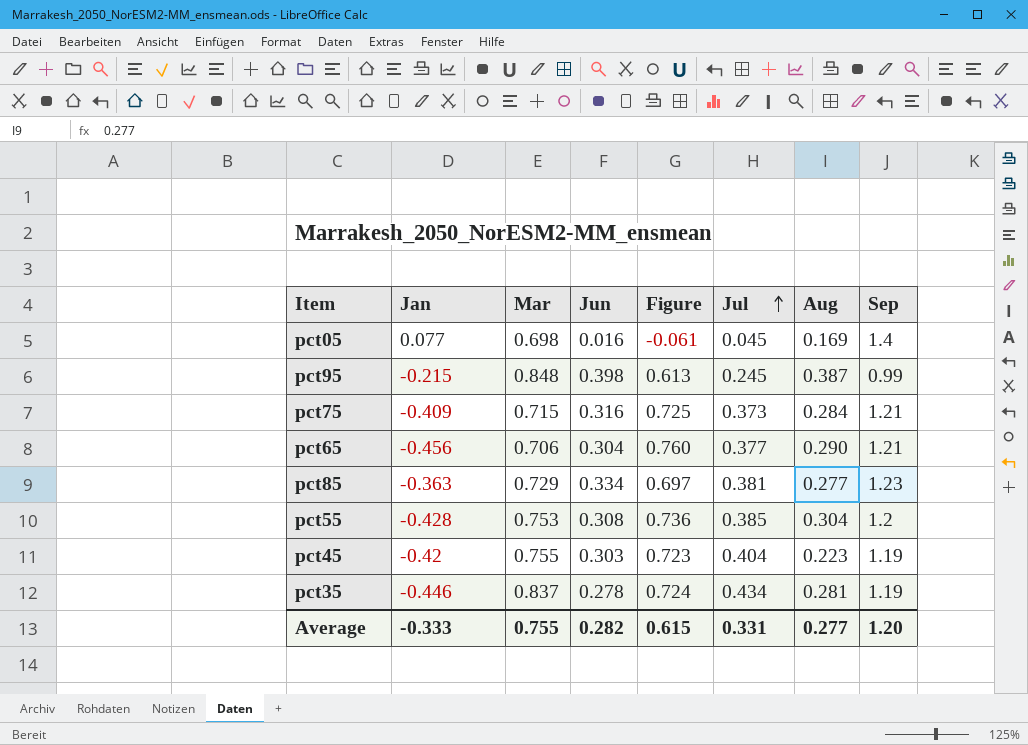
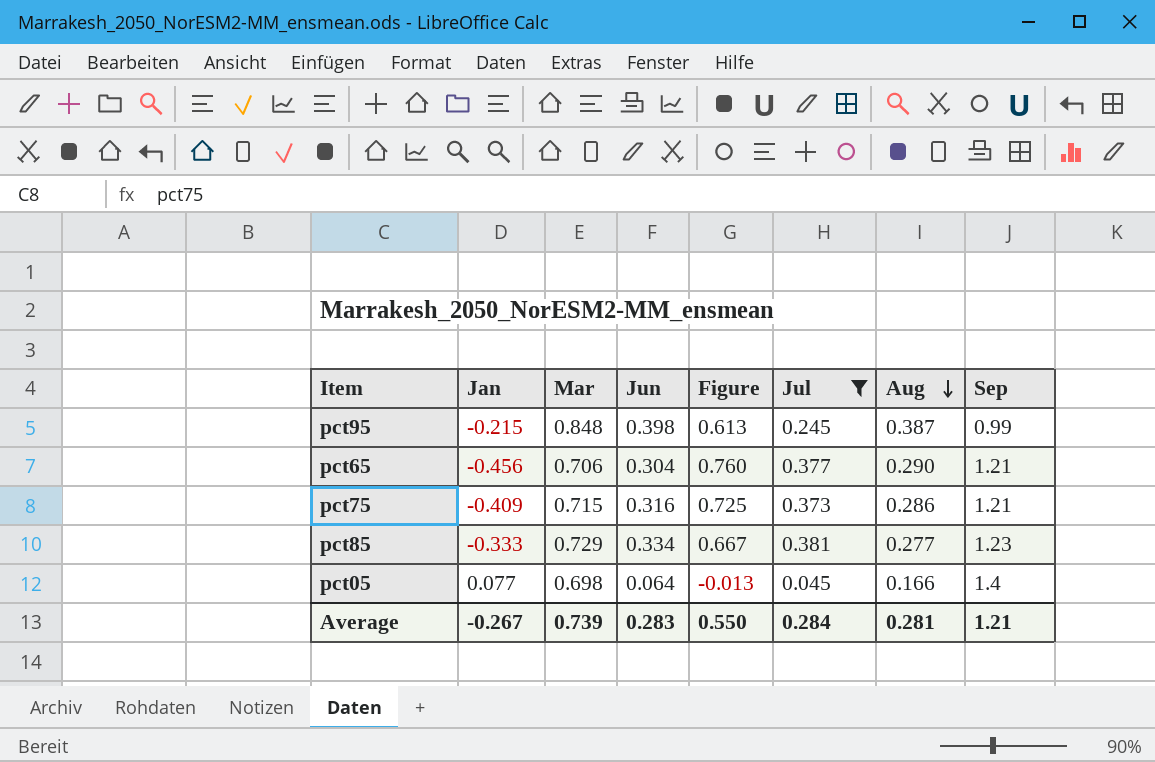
filter: none -> Jul <= 0.381
row order: Jul ascending -> Aug descending
pct75 | Aug: 0.284 -> 0.286
pct85 | Jan: -0.363 -> -0.333
pct85 | Figure: 0.697 -> 0.667
pct05 | Jun: 0.016 -> 0.064
pct05 | Figure: -0.061 -> -0.013
pct05 | Aug: 0.169 -> 0.166
Average | Jan: -0.333 -> -0.267
Average | Mar: 0.755 -> 0.739
Average | Jun: 0.282 -> 0.283
Average | Figure: 0.615 -> 0.550
Average | Jul: 0.331 -> 0.284
Average | Aug: 0.277 -> 0.281
Average | Sep: 1.20 -> 1.21

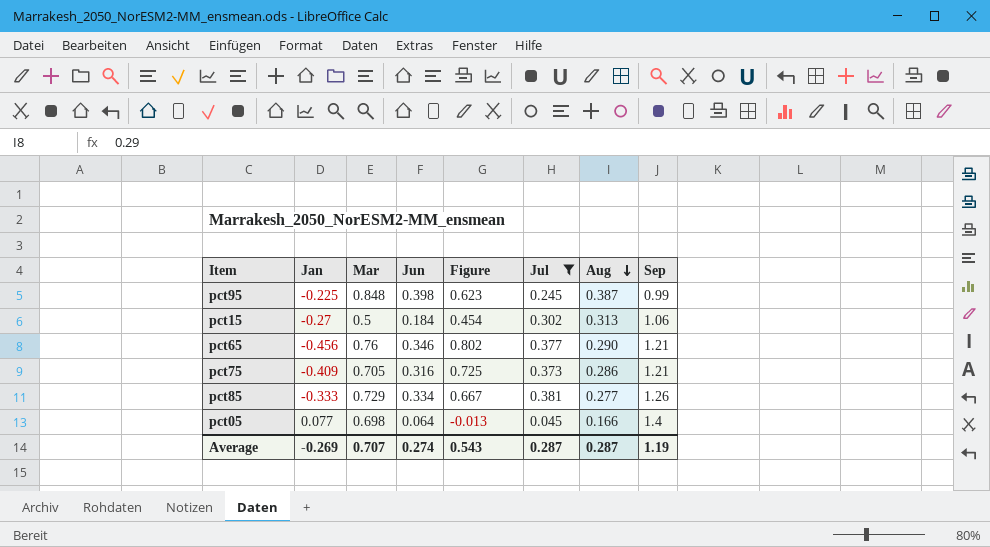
pct95 | Jan: -0.215 -> -0.225
pct95 | Figure: 0.613 -> 0.623
row pct15: none -> -0.27 | 0.5 | 0.184 | 0.454 | 0.302 | 0.313 | 1.06
pct65 | Mar: 0.706 -> 0.76
pct65 | Jun: 0.304 -> 0.346
pct65 | Figure: 0.760 -> 0.802
pct75 | Mar: 0.715 -> 0.705
pct85 | Sep: 1.23 -> 1.26
Average | Jan: -0.267 -> -0.269
Average | Mar: 0.739 -> 0.707
Average | Jun: 0.283 -> 0.274
Average | Figure: 0.550 -> 0.543
Average | Jul: 0.284 -> 0.287
Average | Aug: 0.281 -> 0.287
Average | Sep: 1.21 -> 1.19

